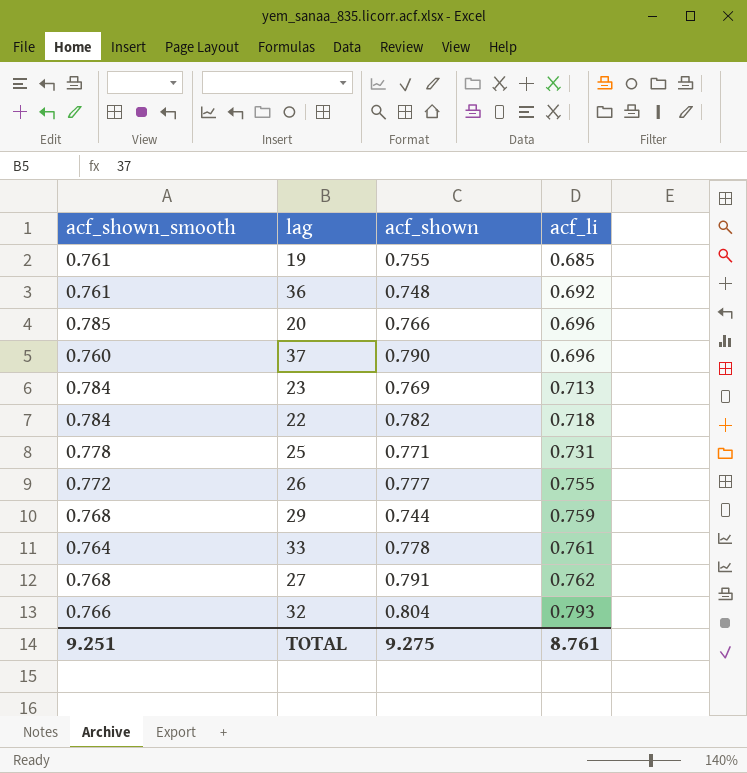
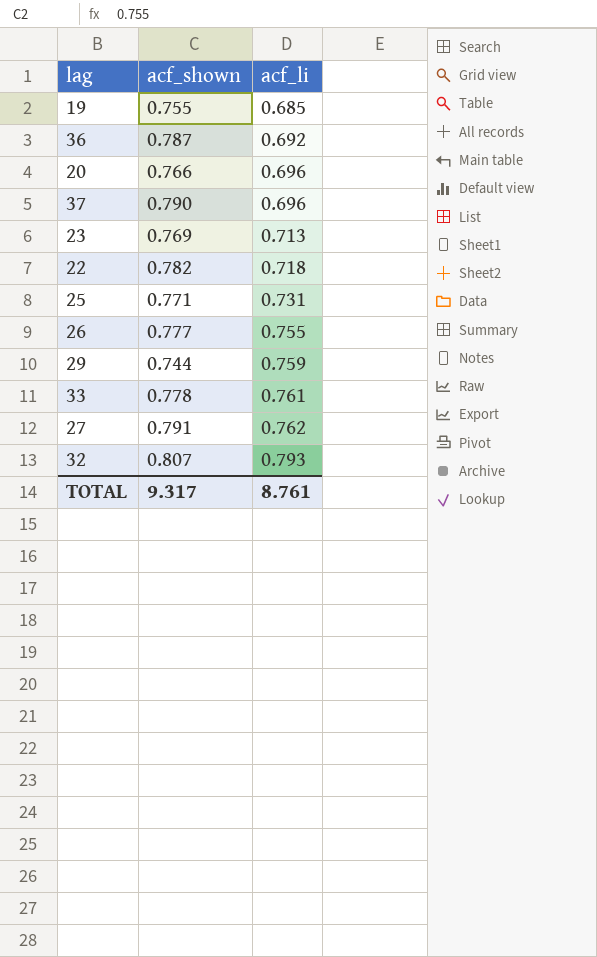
column acf_shown_smooth | position: 1 -> none
36 | acf_shown: 0.748 -> 0.787
32 | acf_shown: 0.804 -> 0.807
TOTAL | acf_shown: 9.275 -> 9.317

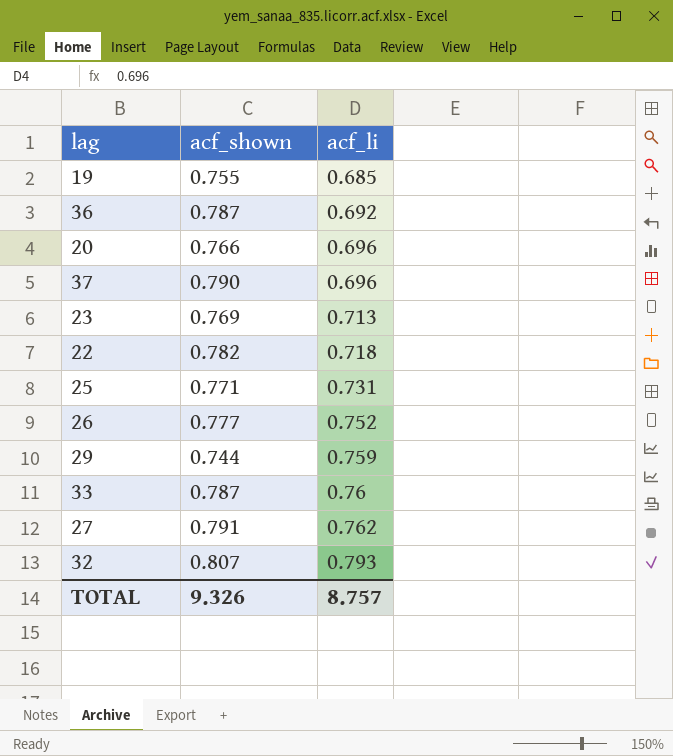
26 | acf_li: 0.755 -> 0.752
33 | acf_shown: 0.778 -> 0.787
33 | acf_li: 0.761 -> 0.76
TOTAL | acf_shown: 9.317 -> 9.326
TOTAL | acf_li: 8.761 -> 8.757

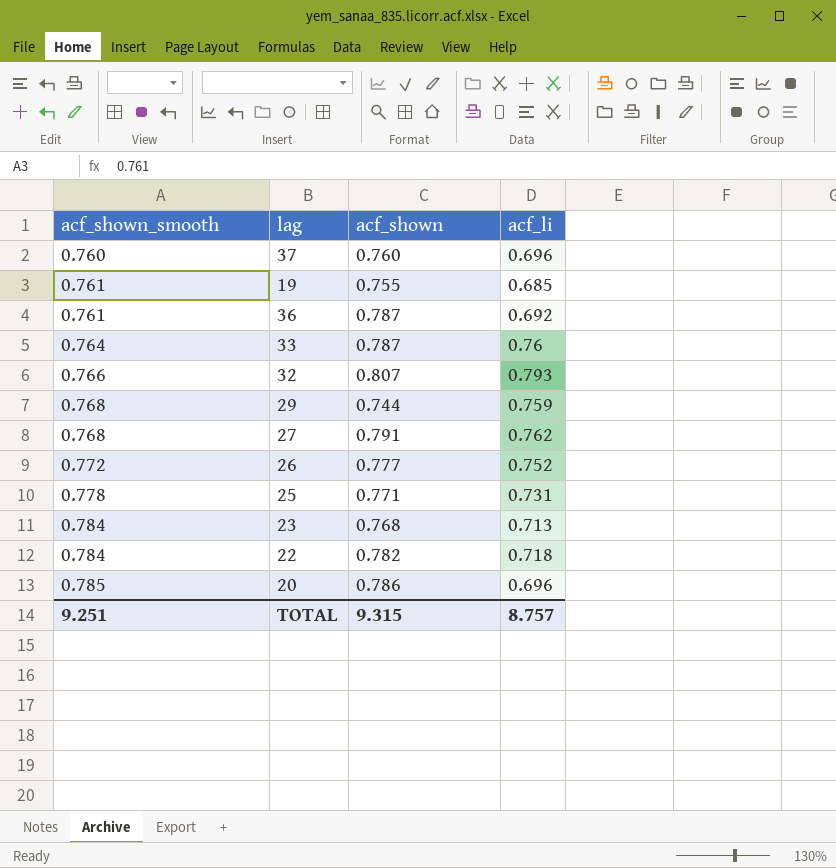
row order: acf_li ascending -> acf_shown_smooth ascending
column acf_shown_smooth | position: none -> 1
37 | acf_shown: 0.790 -> 0.760
23 | acf_shown: 0.769 -> 0.768
20 | acf_shown: 0.766 -> 0.786
TOTAL | acf_shown: 9.326 -> 9.315

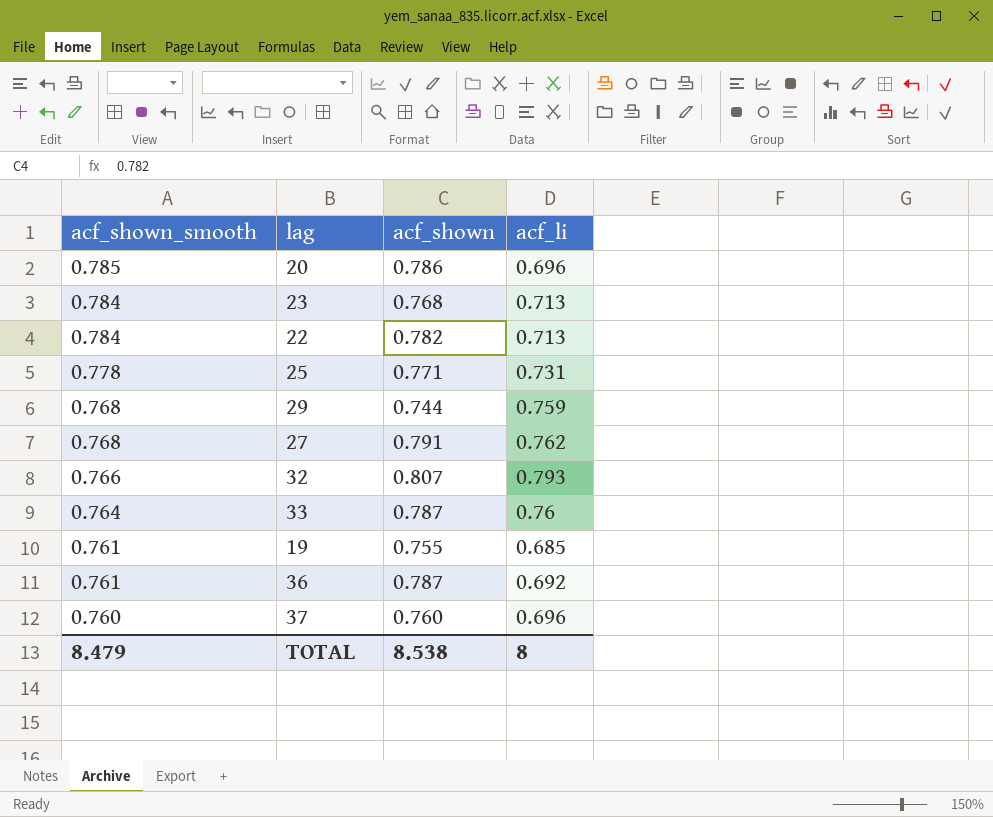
row order: acf_shown_smooth ascending -> acf_shown_smooth descending
row 26: 0.772 | 0.777 | 0.752 -> none
22 | acf_li: 0.718 -> 0.713
TOTAL | acf_shown_smooth: 9.251 -> 8.479
TOTAL | acf_shown: 9.315 -> 8.538
TOTAL | acf_li: 8.757 -> 8

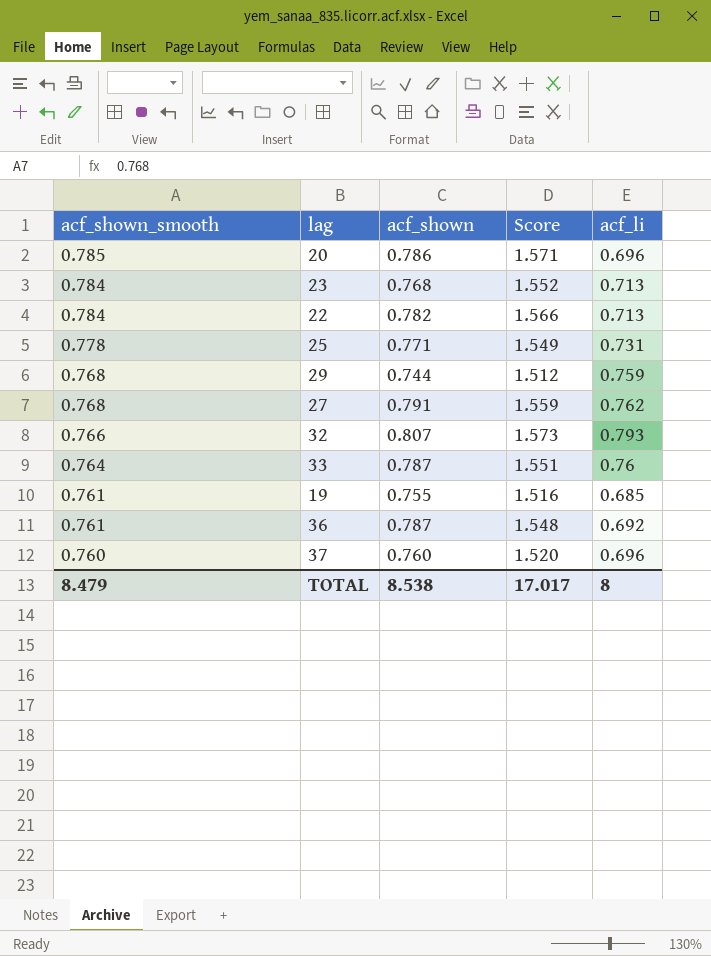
column Score | formula: none -> [acf_shown_smooth] + [acf_shown]

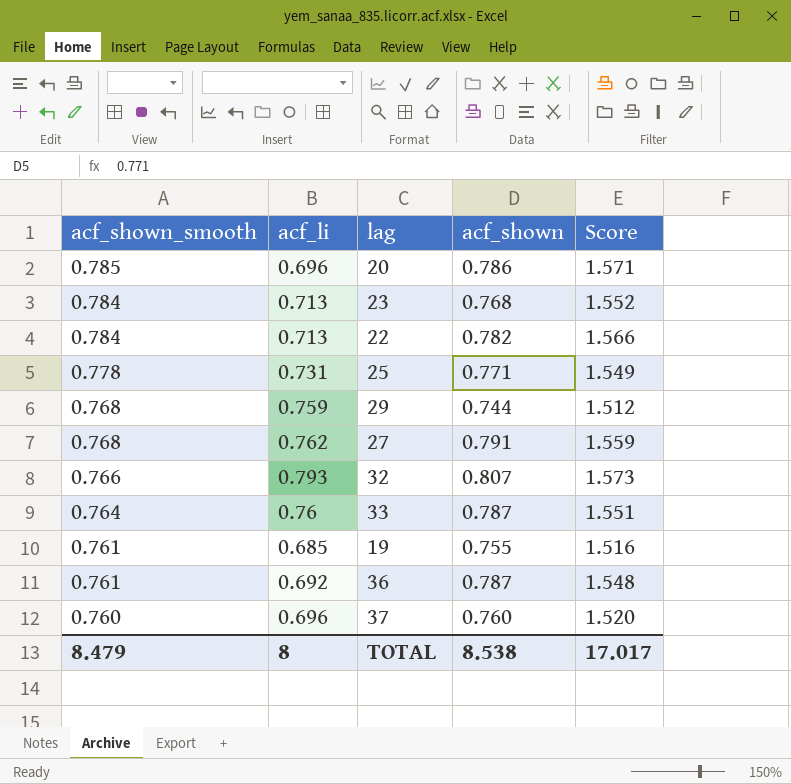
column acf_li | position: 5 -> 2

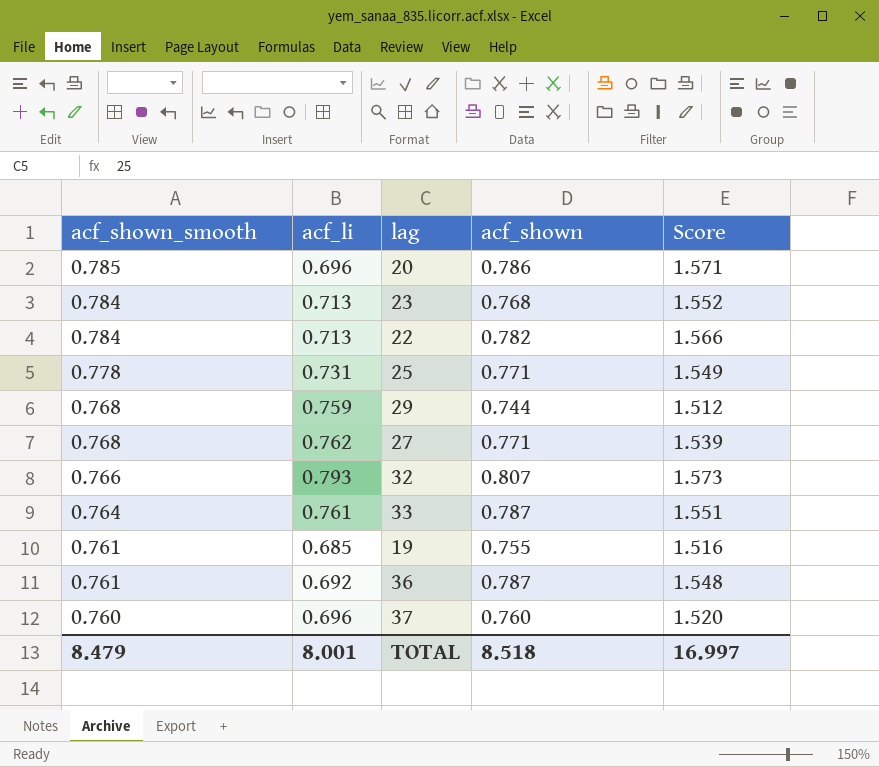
27 | acf_shown: 0.791 -> 0.771
27 | Score: 1.559 -> 1.539
33 | acf_li: 0.76 -> 0.761
TOTAL | acf_li: 8 -> 8.001
TOTAL | acf_shown: 8.538 -> 8.518
TOTAL | Score: 17.017 -> 16.997

